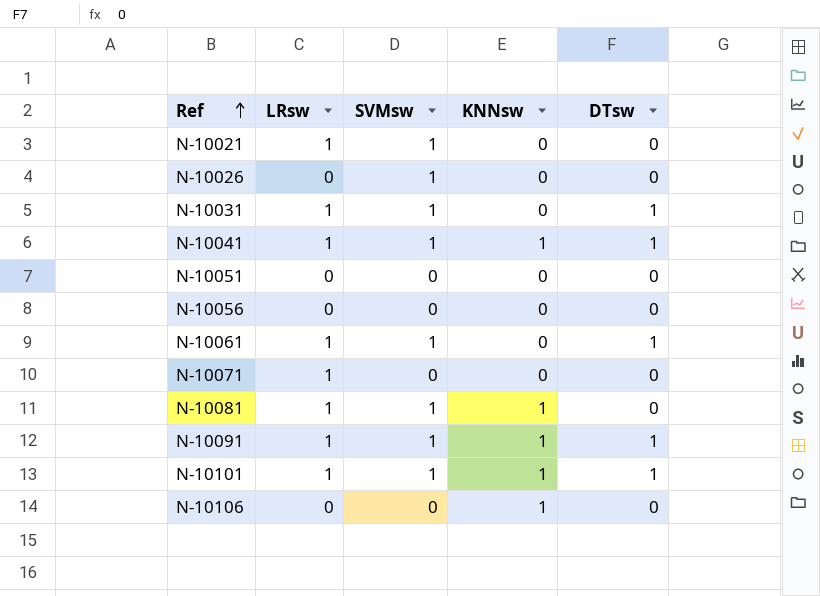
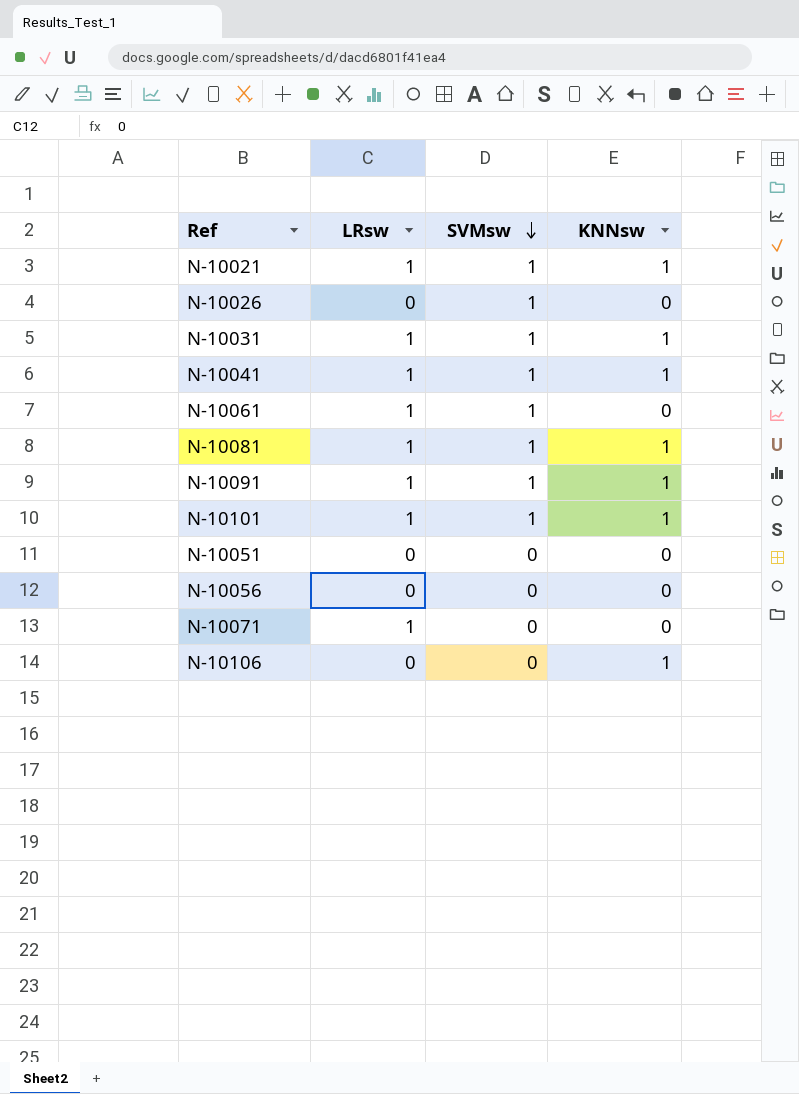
row order: Ref ascending -> SVMsw descending
column DTsw | position: 5 -> none
N-10021 | KNNsw: 0 -> 1
N-10031 | KNNsw: 0 -> 1

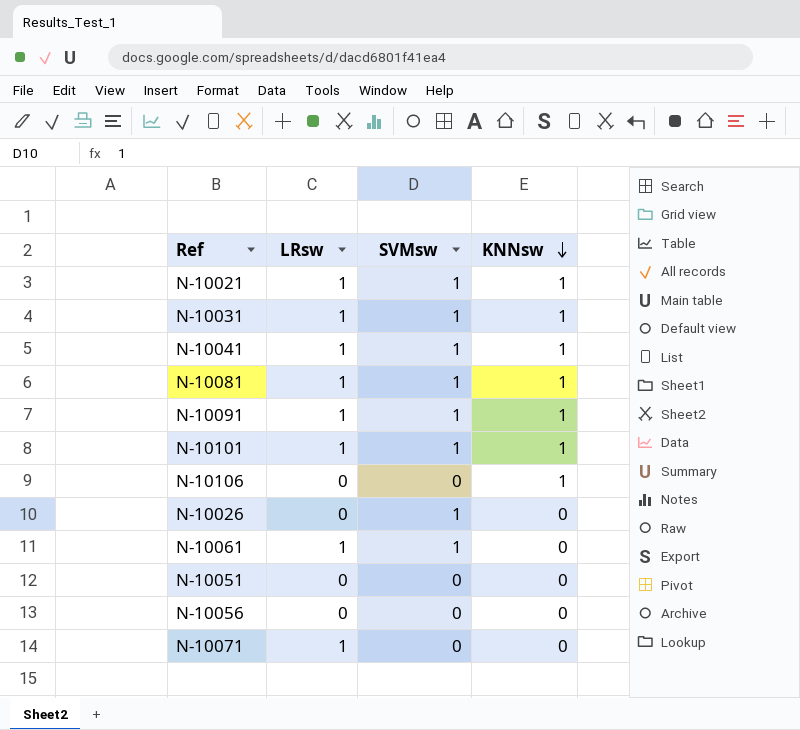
row order: SVMsw descending -> KNNsw descending

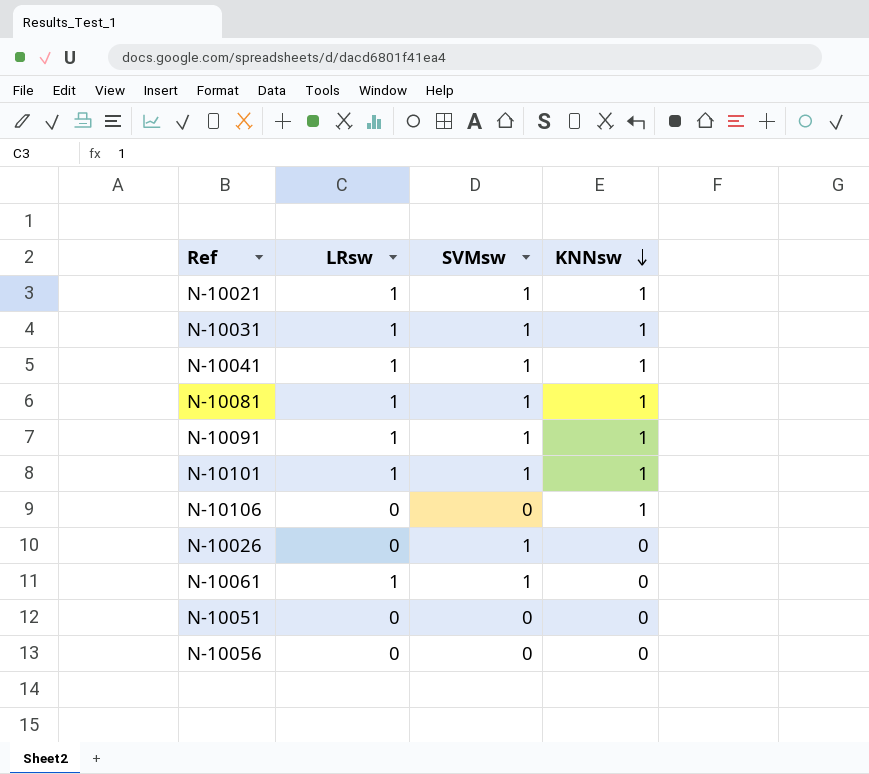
row N-10071: 1 | 0 | 0 -> none

